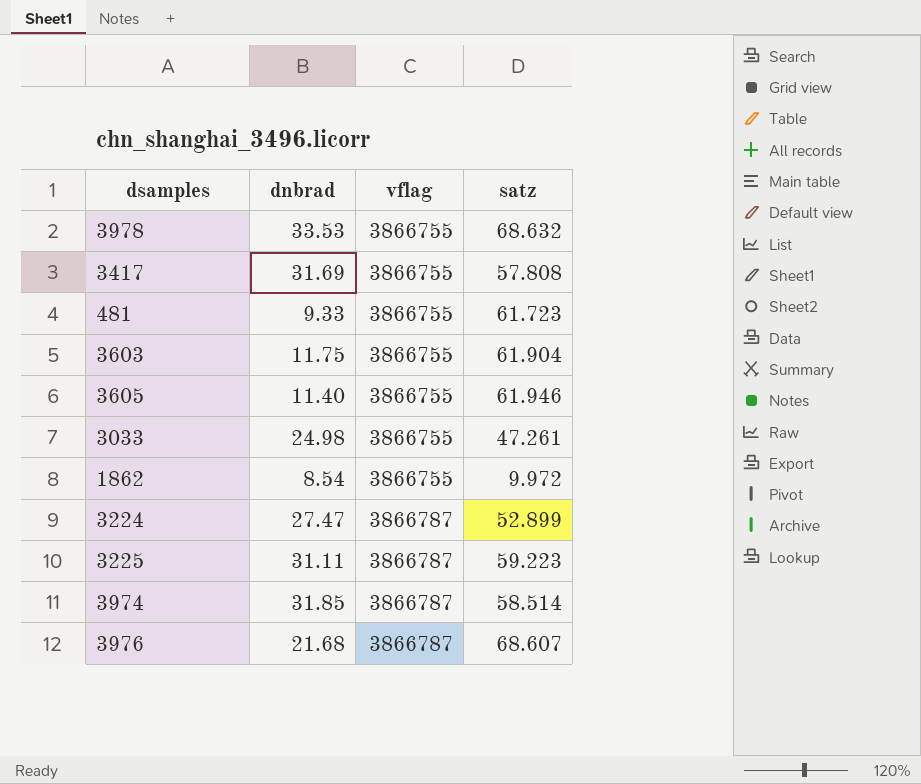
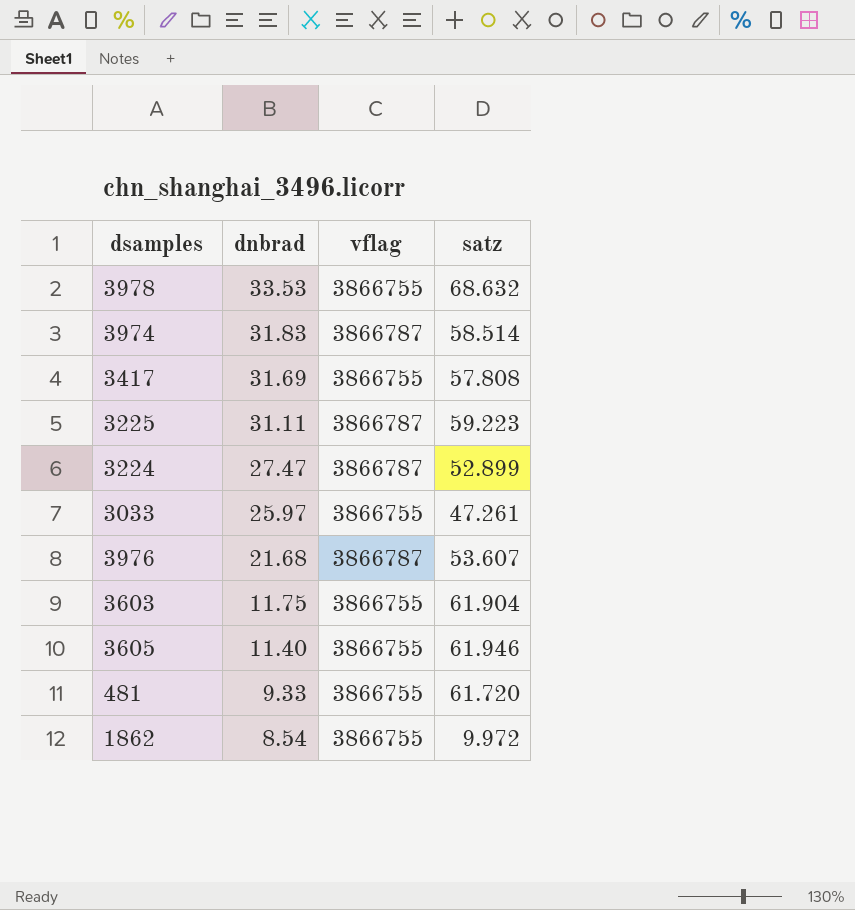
row order: vflag ascending -> dnbrad descending
3974 | dnbrad: 31.85 -> 31.83
3033 | dnbrad: 24.98 -> 25.97
3976 | satz: 68.607 -> 53.607
481 | satz: 61.723 -> 61.720

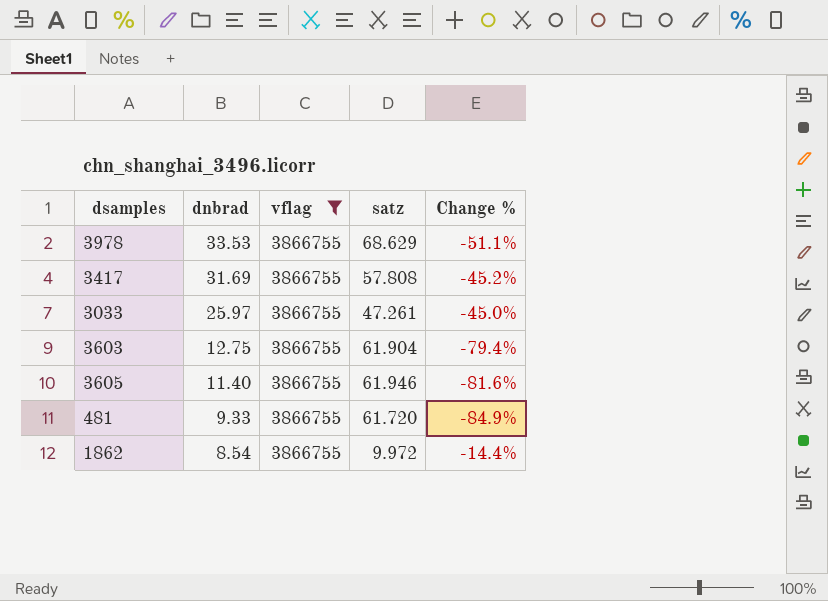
filter: none -> vflag = 3866755
column Change % | formula: none -> ([dnbrad] - [satz]) / [satz]
3978 | satz: 68.632 -> 68.629
3603 | dnbrad: 11.75 -> 12.75

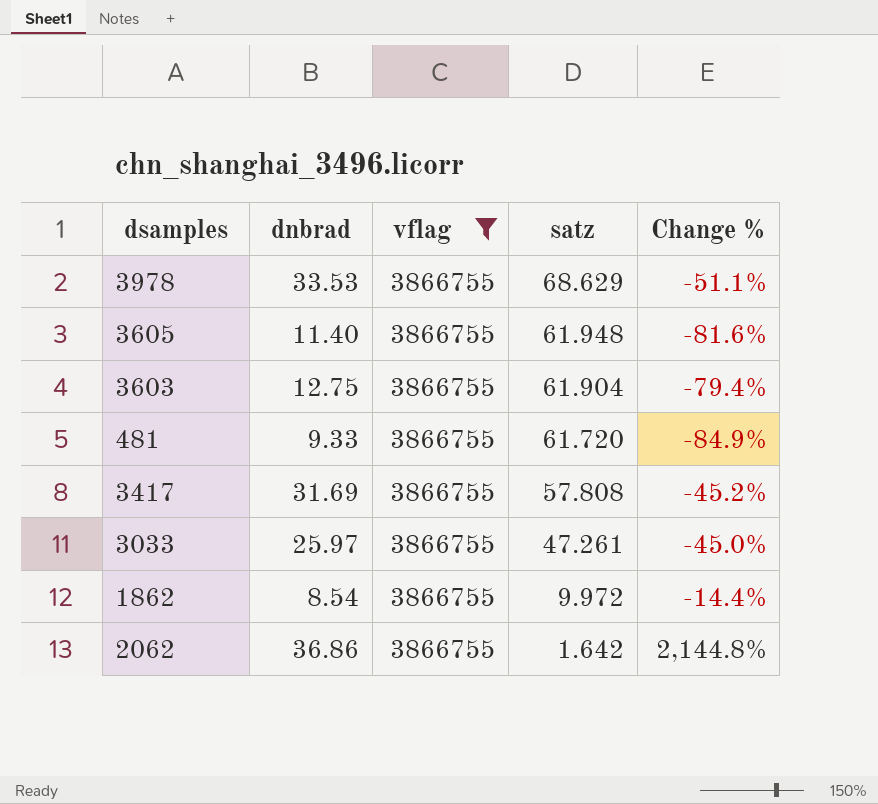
row order: dnbrad descending -> satz descending
3605 | satz: 61.946 -> 61.948
row 2062: none -> 36.86 | 3866755 | 1.642 | 2,144.8%

